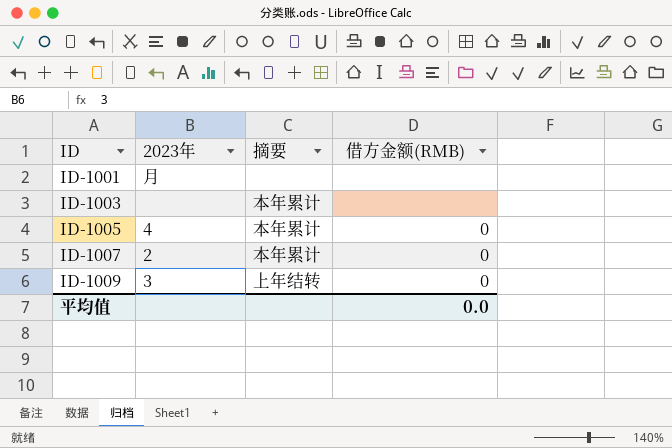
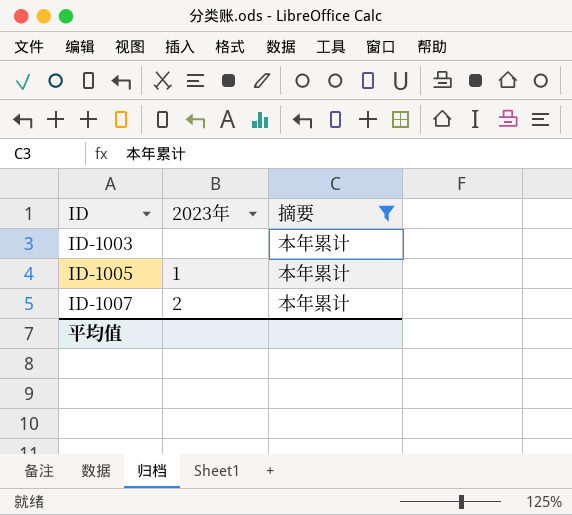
filter: none -> 摘要 = 本年累计
column 借方金额(RMB) | position: 4 -> none
ID-1005 | 2023年: 4 -> 1

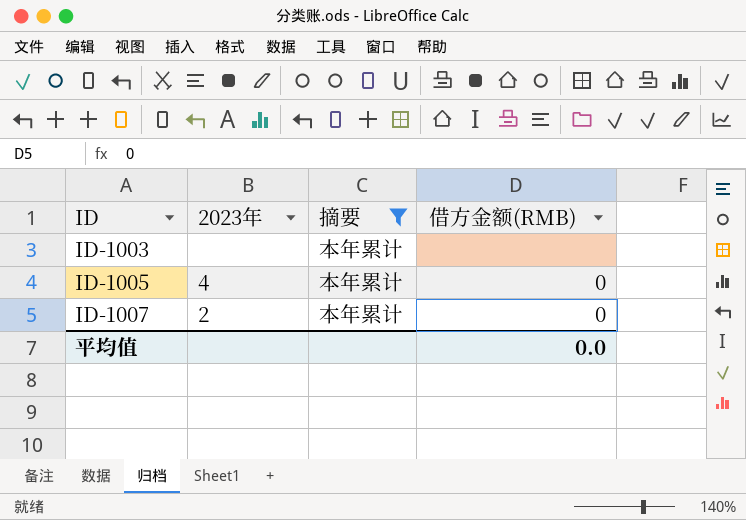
column 借方金额(RMB) | position: none -> 4
ID-1005 | 2023年: 1 -> 4

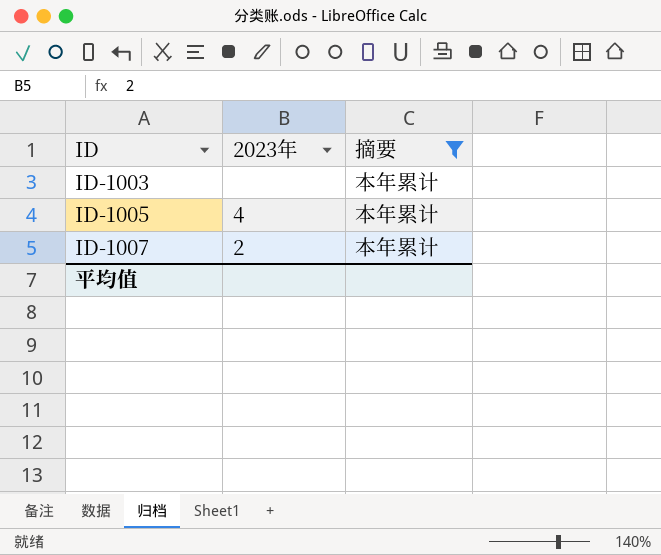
column 借方金额(RMB) | position: 4 -> none

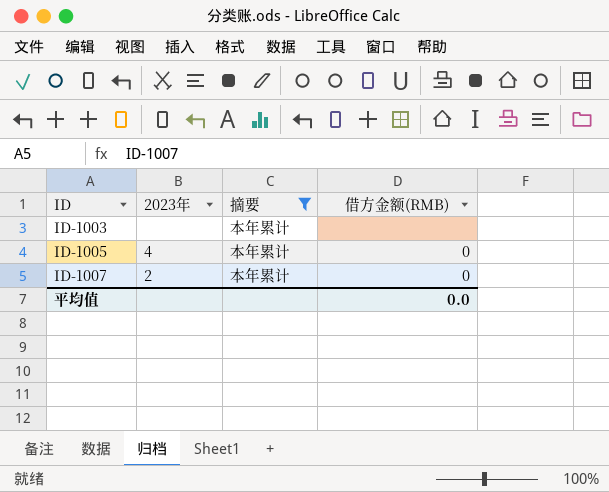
column 借方金额(RMB) | position: none -> 4

